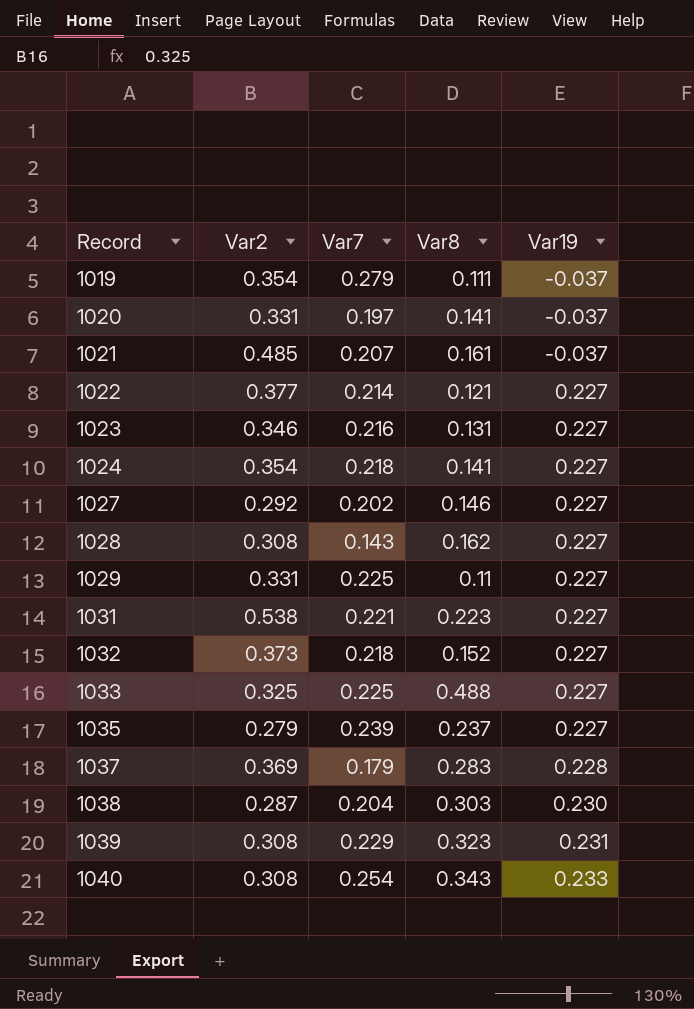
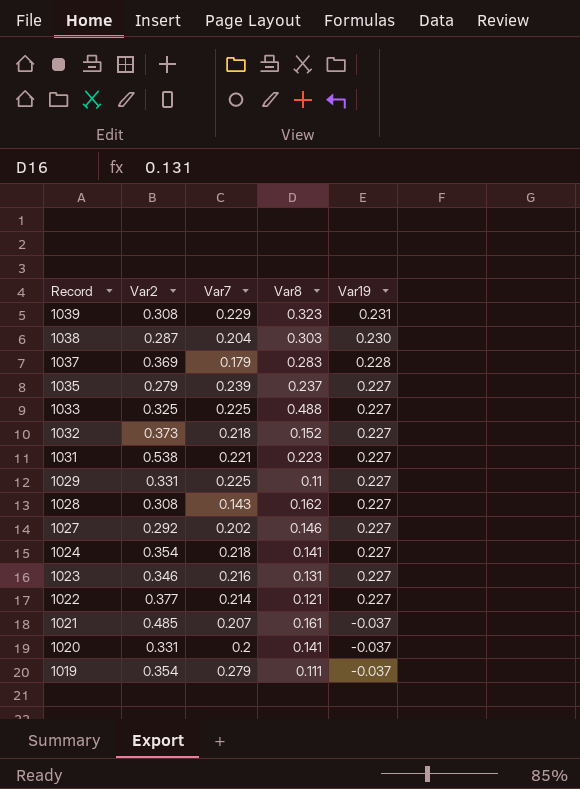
row order: Record ascending -> Record descending
row 1040: 0.308 | 0.254 | 0.343 | 0.233 -> none
1020 | Var7: 0.197 -> 0.2

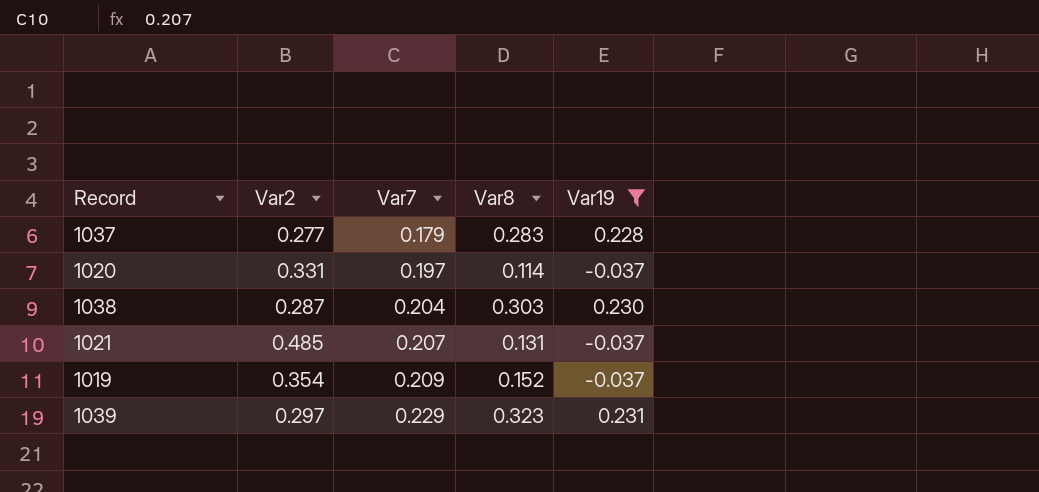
filter: none -> Var19 != 0.227
row order: Record descending -> Var7 ascending
1037 | Var2: 0.369 -> 0.277
1020 | Var7: 0.2 -> 0.197
1020 | Var8: 0.141 -> 0.114
1021 | Var8: 0.161 -> 0.131
1019 | Var7: 0.279 -> 0.209
1019 | Var8: 0.111 -> 0.152
1039 | Var2: 0.308 -> 0.297

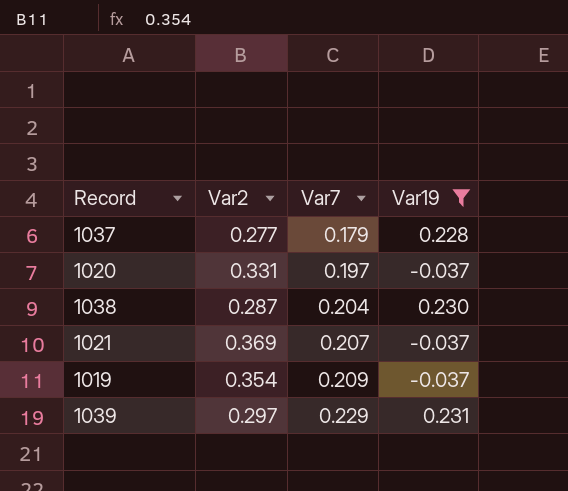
column Var8 | position: 4 -> none
1021 | Var2: 0.485 -> 0.369

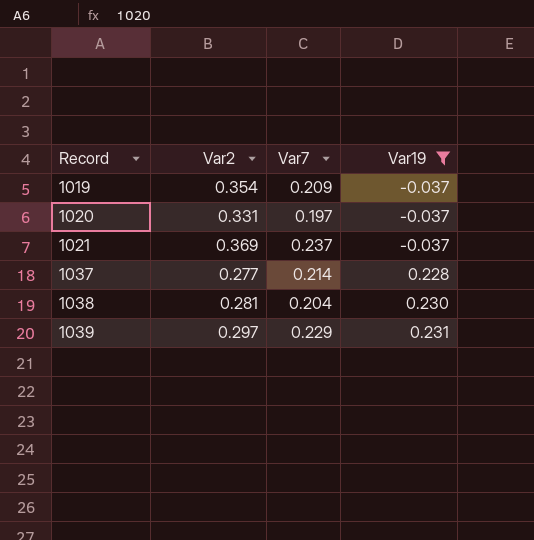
row order: Var7 ascending -> Record ascending
1021 | Var7: 0.207 -> 0.237
1037 | Var7: 0.179 -> 0.214
1038 | Var2: 0.287 -> 0.281

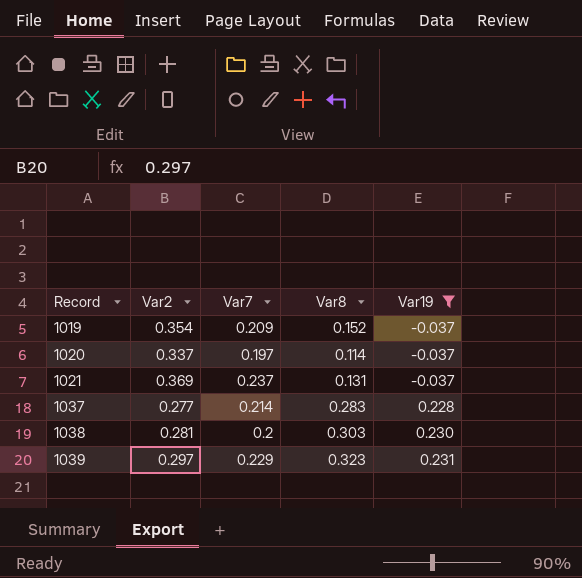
column Var8 | position: none -> 4
1020 | Var2: 0.331 -> 0.337
1038 | Var7: 0.204 -> 0.2

